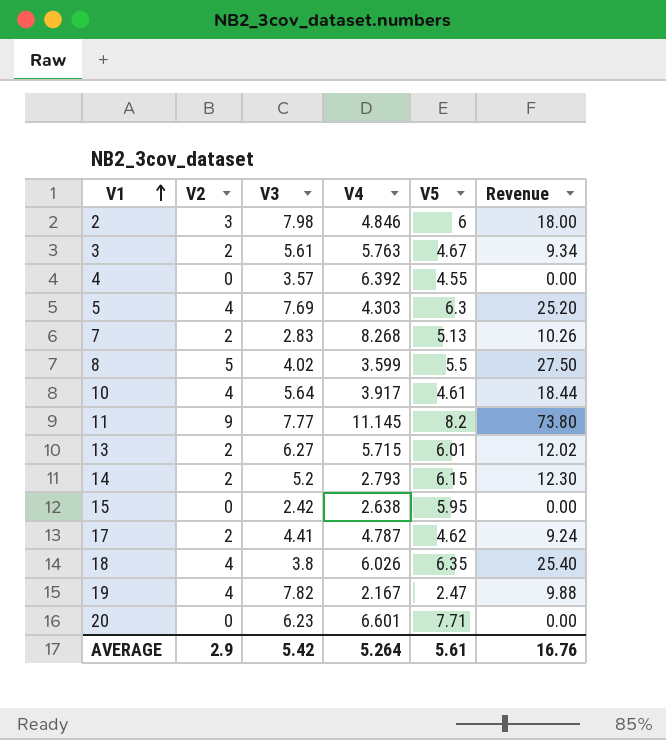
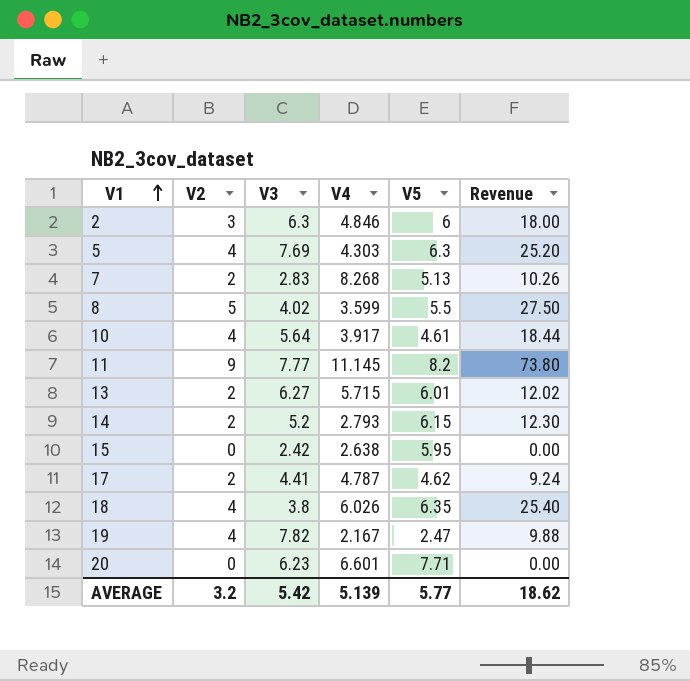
row 3: 2 | 5.61 | 5.763 | 4.67 | 9.34 -> none
row 4: 0 | 3.57 | 6.392 | 4.55 | 0.00 -> none
2 | V3: 7.98 -> 6.3
AVERAGE | V2: 2.9 -> 3.2
AVERAGE | V4: 5.264 -> 5.139
AVERAGE | V5: 5.61 -> 5.77
AVERAGE | Revenue: 16.76 -> 18.62

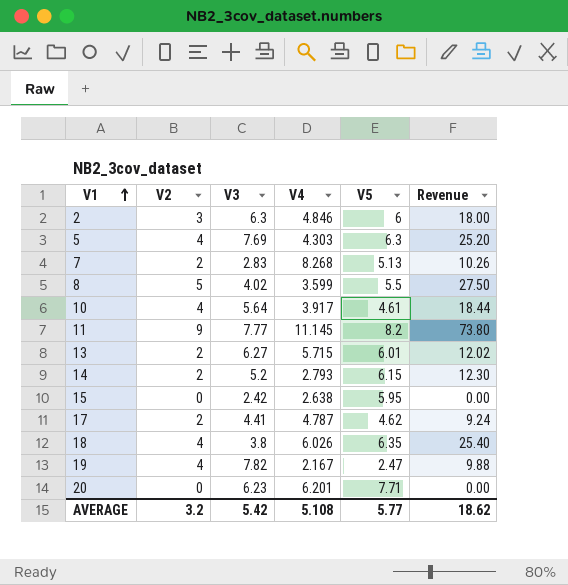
20 | V4: 6.601 -> 6.201
AVERAGE | V4: 5.139 -> 5.108

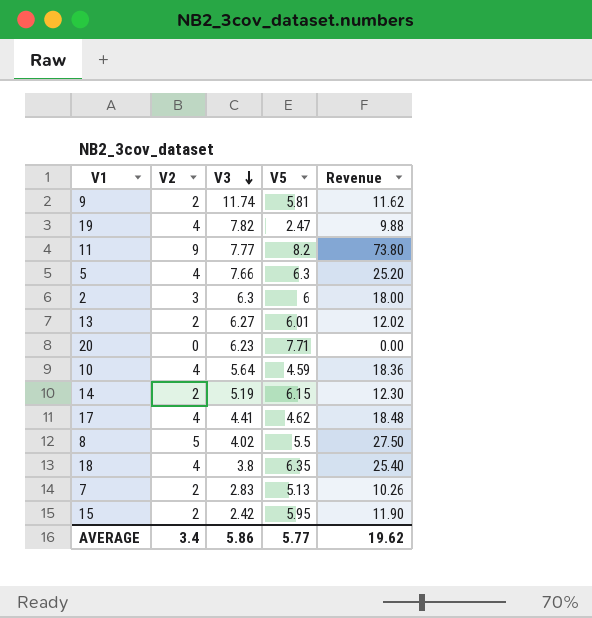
row order: V1 ascending -> V3 descending
column V4 | position: 4 -> none
row 9: none -> 2 | 11.74 | 5.81 | 11.62
5 | V3: 7.69 -> 7.66
10 | V5: 4.61 -> 4.59
10 | Revenue: 18.44 -> 18.36
14 | V3: 5.2 -> 5.19
17 | V2: 2 -> 4
17 | Revenue: 9.24 -> 18.48
15 | V2: 0 -> 2
15 | Revenue: 0.00 -> 11.90
AVERAGE | V2: 3.2 -> 3.4
AVERAGE | V3: 5.42 -> 5.86
AVERAGE | Revenue: 18.62 -> 19.62

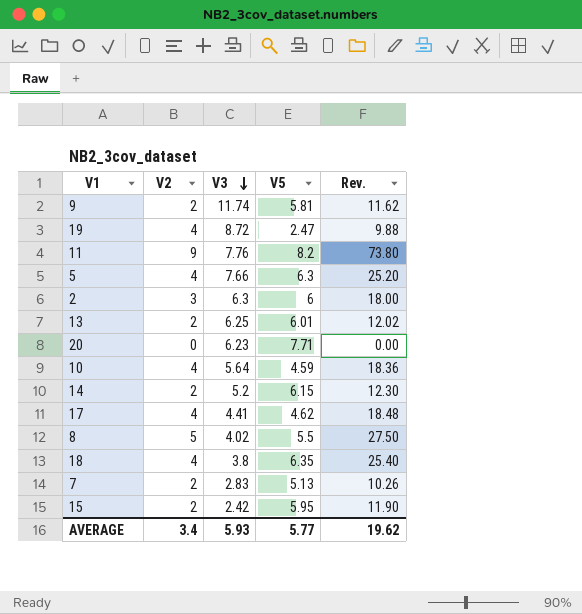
column name: Revenue -> Rev.
19 | V3: 7.82 -> 8.72
11 | V3: 7.77 -> 7.76
13 | V3: 6.27 -> 6.25
14 | V3: 5.19 -> 5.2
AVERAGE | V3: 5.86 -> 5.93

